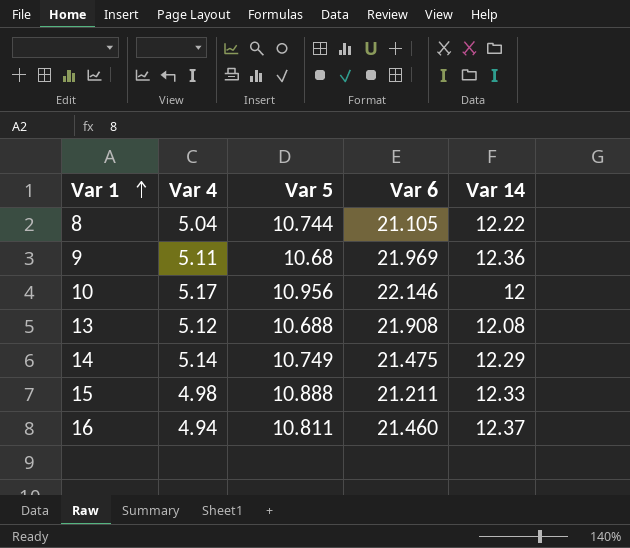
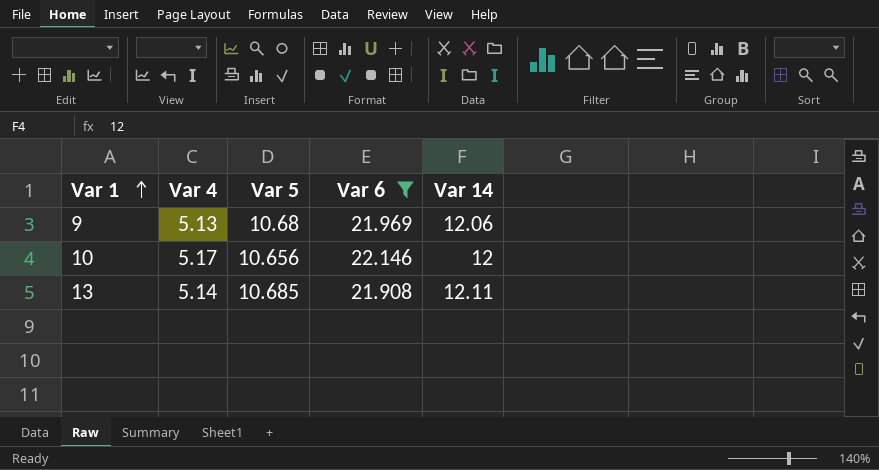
filter: none -> Var 6 >= 21.908
9 | Var 4: 5.11 -> 5.13
9 | Var 14: 12.36 -> 12.06
10 | Var 5: 10.956 -> 10.656
13 | Var 4: 5.12 -> 5.14
13 | Var 5: 10.688 -> 10.685
13 | Var 14: 12.08 -> 12.11

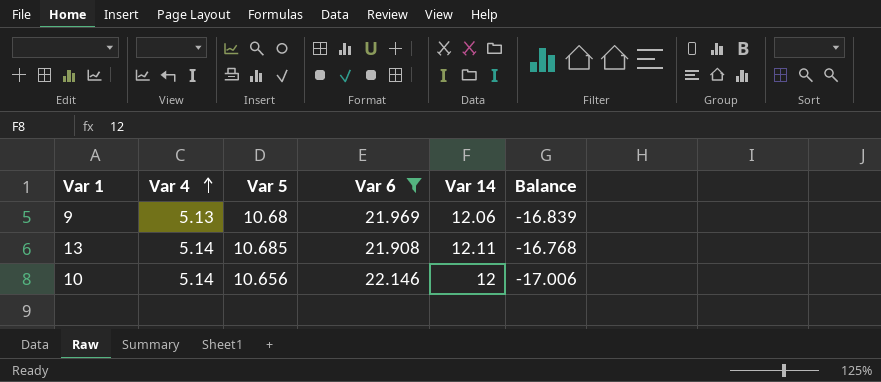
row order: Var 1 ascending -> Var 4 ascending
column Balance | formula: none -> [Var 4] - [Var 6]
10 | Var 4: 5.17 -> 5.14

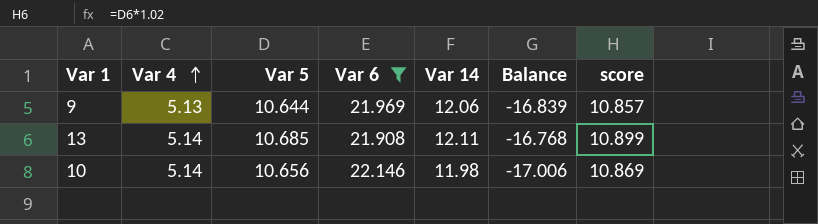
column score | formula: none -> [Var 5] * 1.02
9 | Var 5: 10.68 -> 10.644
10 | Var 14: 12 -> 11.98

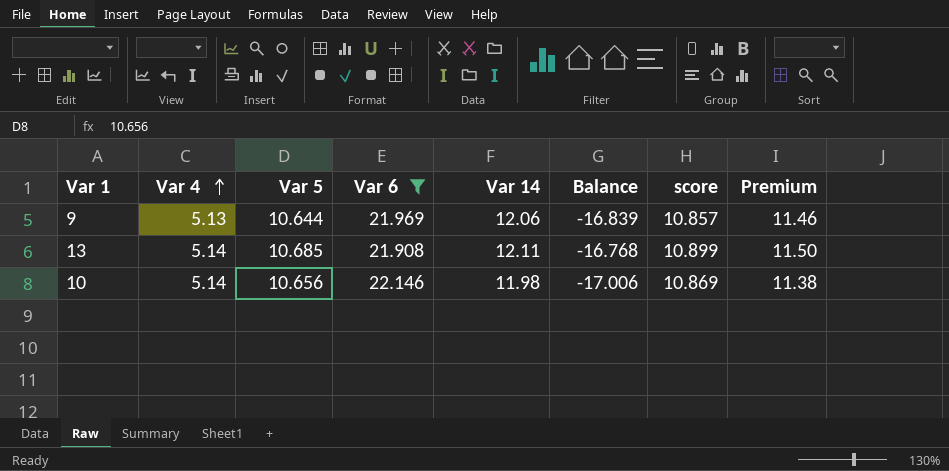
column Premium | formula: none -> [Var 14] * 0.95

